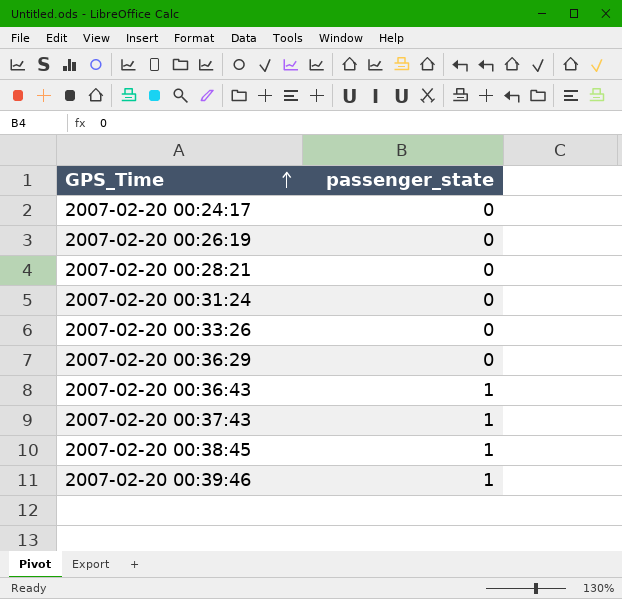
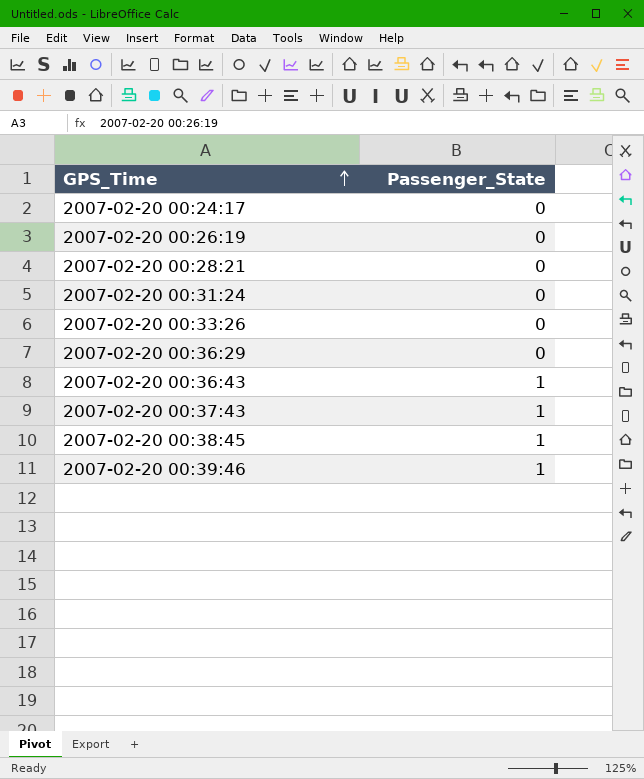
column name: passenger_state -> Passenger_State

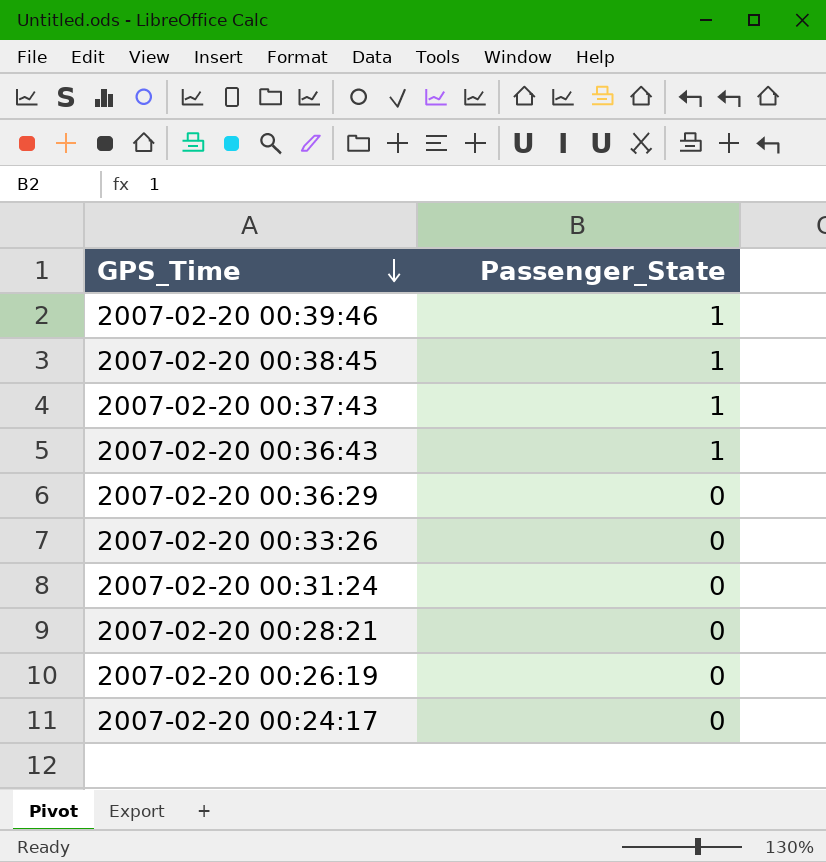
row order: GPS_Time ascending -> GPS_Time descending

